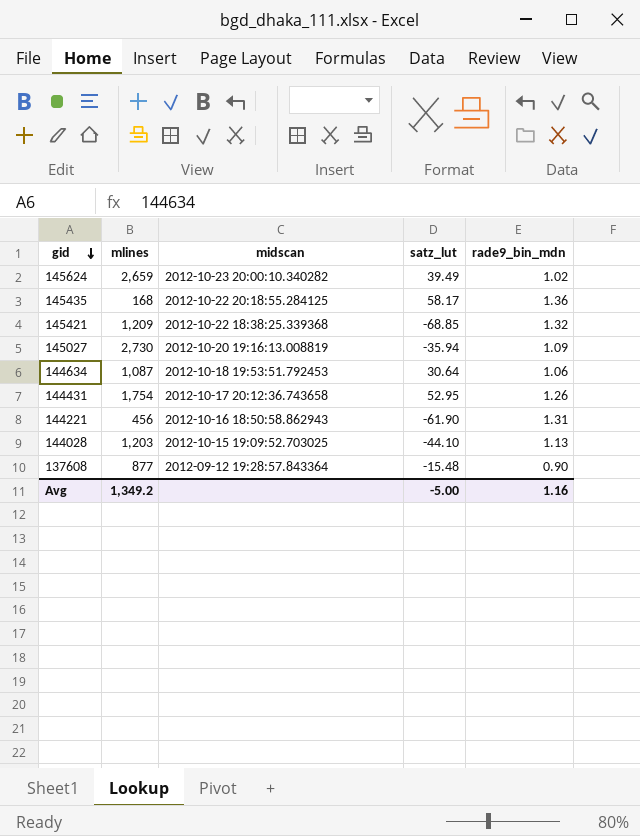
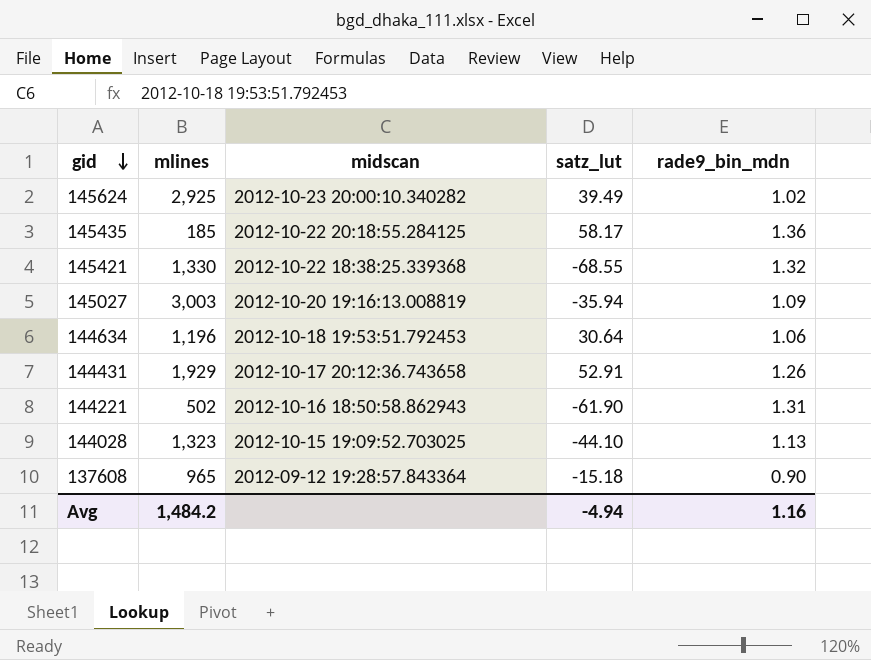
145624 | mlines: 2,659 -> 2,925
145435 | mlines: 168 -> 185
145421 | mlines: 1,209 -> 1,330
145421 | satz_lut: -68.85 -> -68.55
145027 | mlines: 2,730 -> 3,003
144634 | mlines: 1,087 -> 1,196
144431 | mlines: 1,754 -> 1,929
144431 | satz_lut: 52.95 -> 52.91
144221 | mlines: 456 -> 502
144028 | mlines: 1,203 -> 1,323
137608 | mlines: 877 -> 965
137608 | satz_lut: -15.48 -> -15.18
Avg | mlines: 1,349.2 -> 1,484.2
Avg | satz_lut: -5.00 -> -4.94

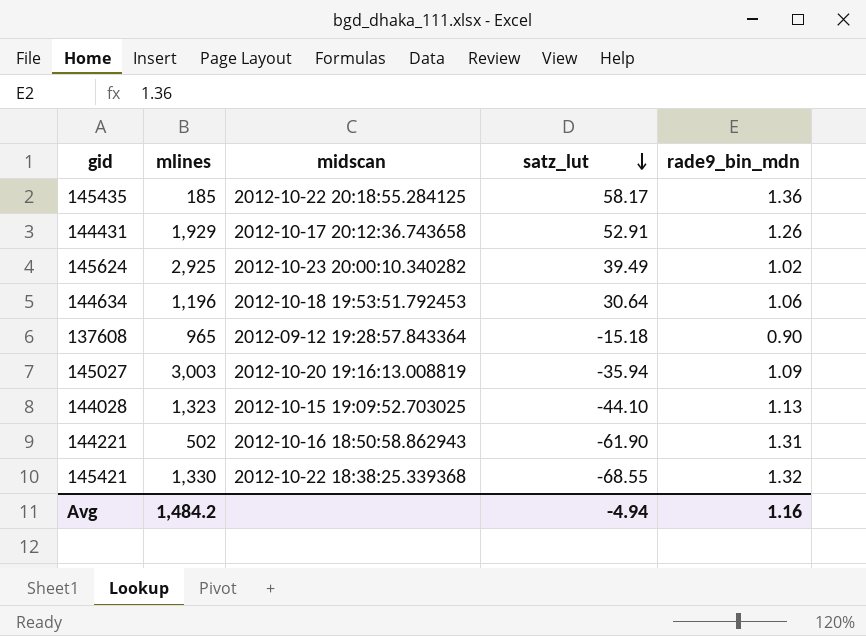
row order: gid descending -> satz_lut descending

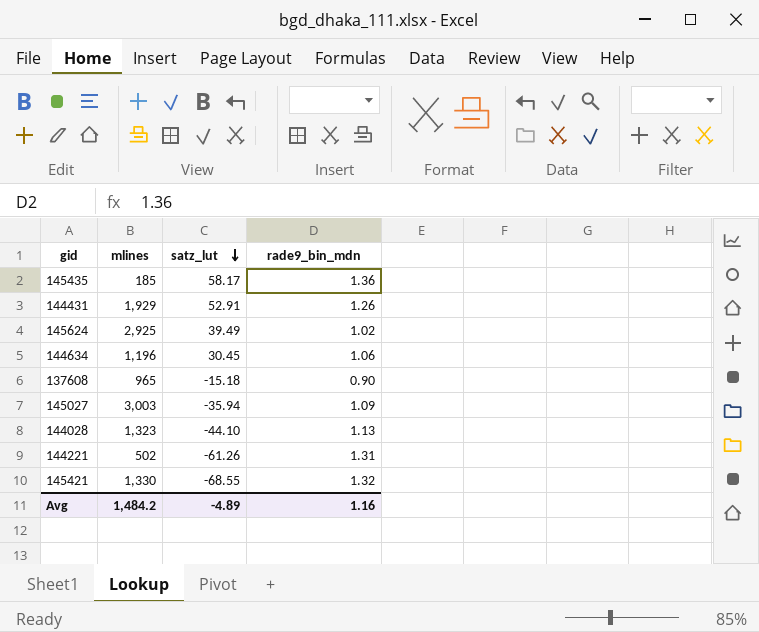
column midscan | position: 3 -> none
144634 | satz_lut: 30.64 -> 30.45
144221 | satz_lut: -61.90 -> -61.26
Avg | satz_lut: -4.94 -> -4.89

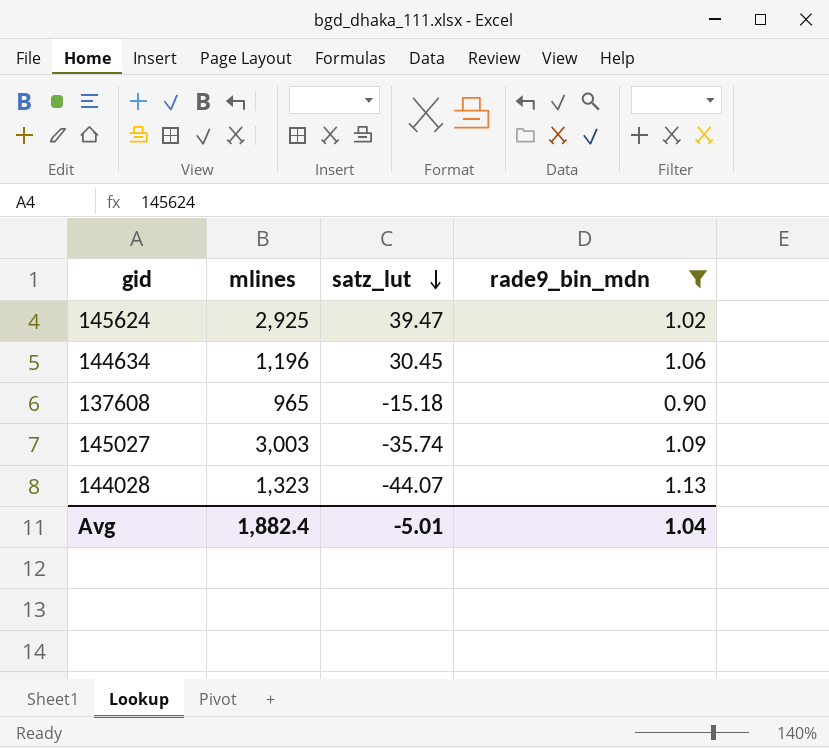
filter: none -> rade9_bin_mdn <= 1.13
145624 | satz_lut: 39.49 -> 39.47
145027 | satz_lut: -35.94 -> -35.74
144028 | satz_lut: -44.10 -> -44.07
Avg | mlines: 1,484.2 -> 1,882.4
Avg | satz_lut: -4.89 -> -5.01
Avg | rade9_bin_mdn: 1.16 -> 1.04

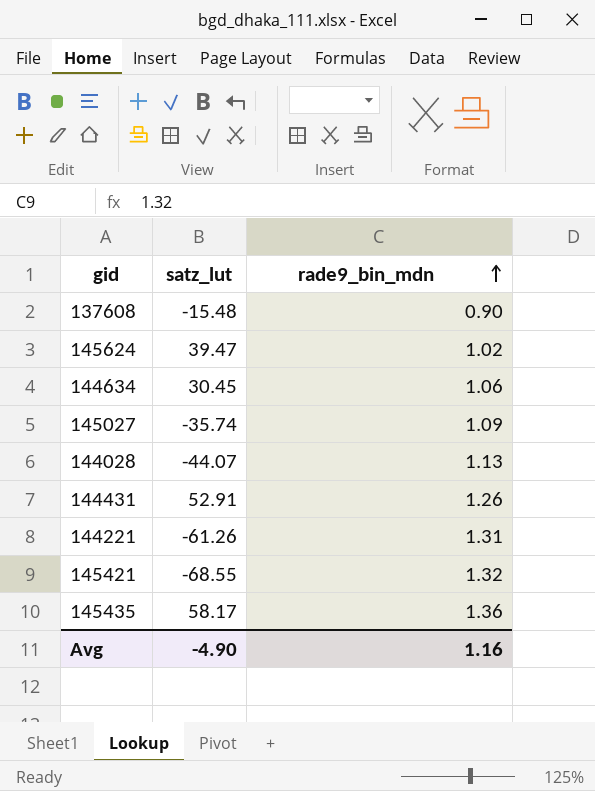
filter: rade9_bin_mdn <= 1.13 -> none
row order: satz_lut descending -> rade9_bin_mdn ascending
column mlines | position: 2 -> none
137608 | satz_lut: -15.18 -> -15.48
Avg | satz_lut: -5.01 -> -4.90
Avg | rade9_bin_mdn: 1.04 -> 1.16

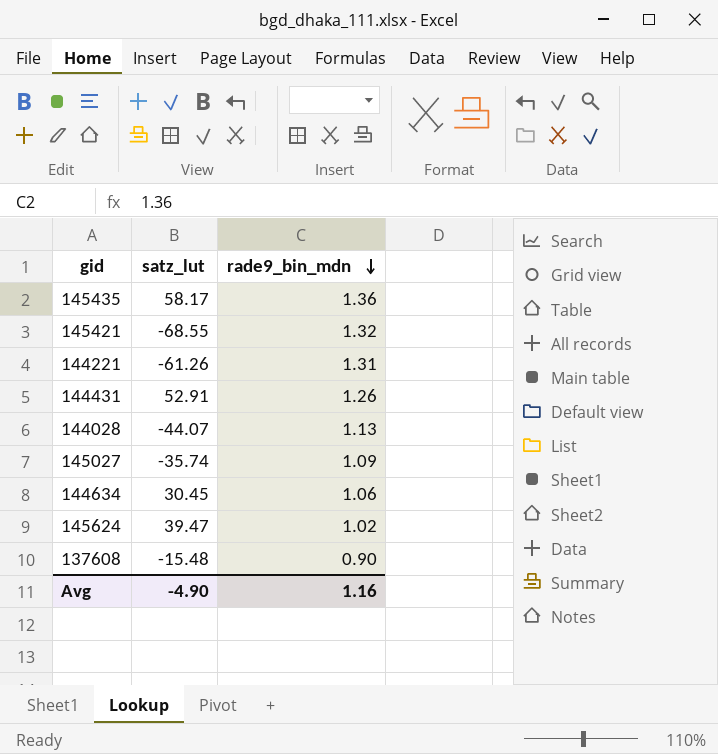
row order: rade9_bin_mdn ascending -> rade9_bin_mdn descending

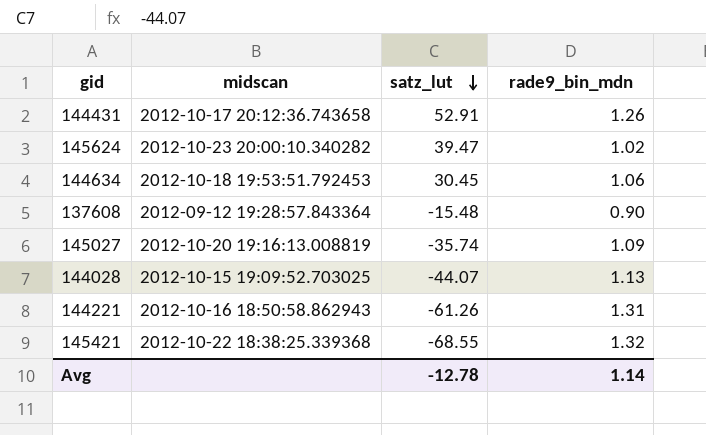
row order: rade9_bin_mdn descending -> satz_lut descending
column midscan | position: none -> 2
row 145435: 58.17 | 1.36 -> none
Avg | satz_lut: -4.90 -> -12.78
Avg | rade9_bin_mdn: 1.16 -> 1.14

